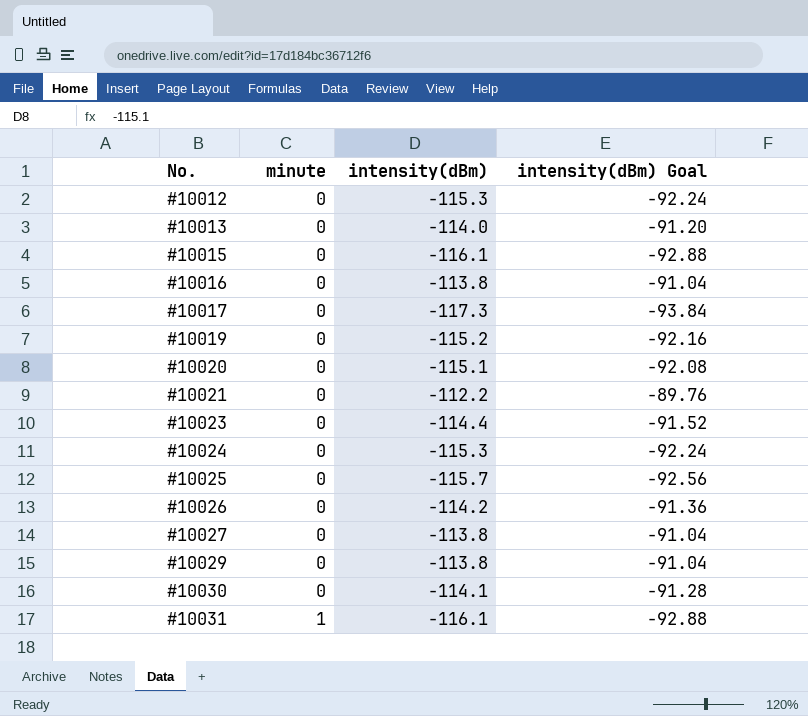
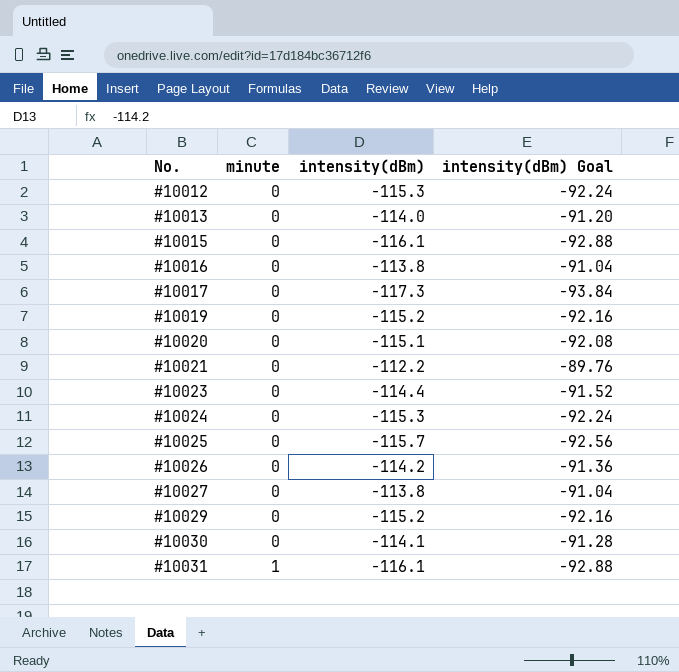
#10029 | intensity(dBm): -113.8 -> -115.2
#10029 | intensity(dBm) Goal: -91.04 -> -92.16

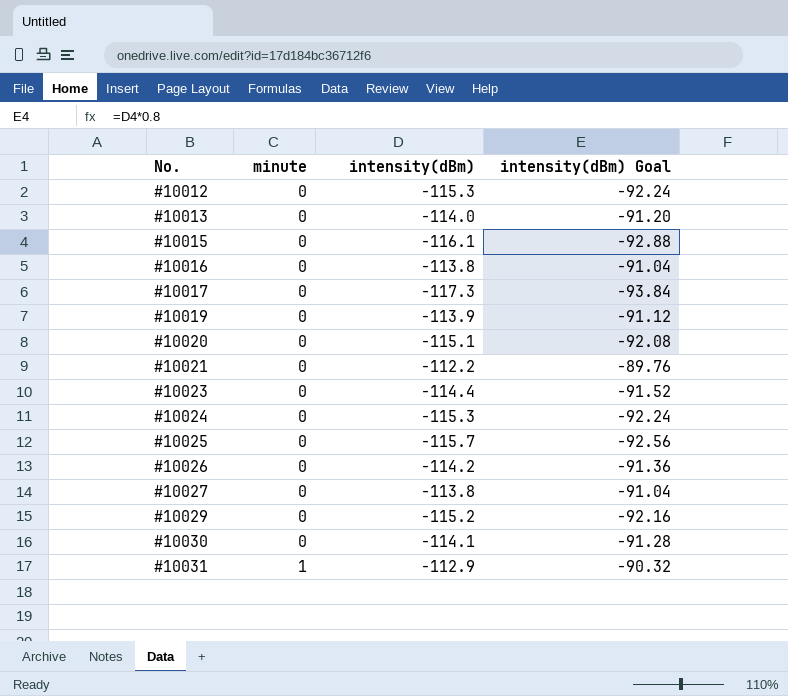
#10019 | intensity(dBm): -115.2 -> -113.9
#10019 | intensity(dBm) Goal: -92.16 -> -91.12
#10031 | intensity(dBm): -116.1 -> -112.9
#10031 | intensity(dBm) Goal: -92.88 -> -90.32

